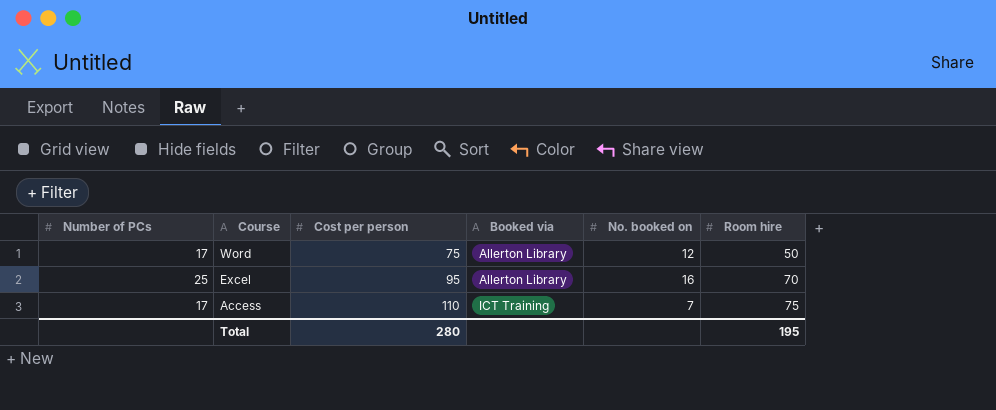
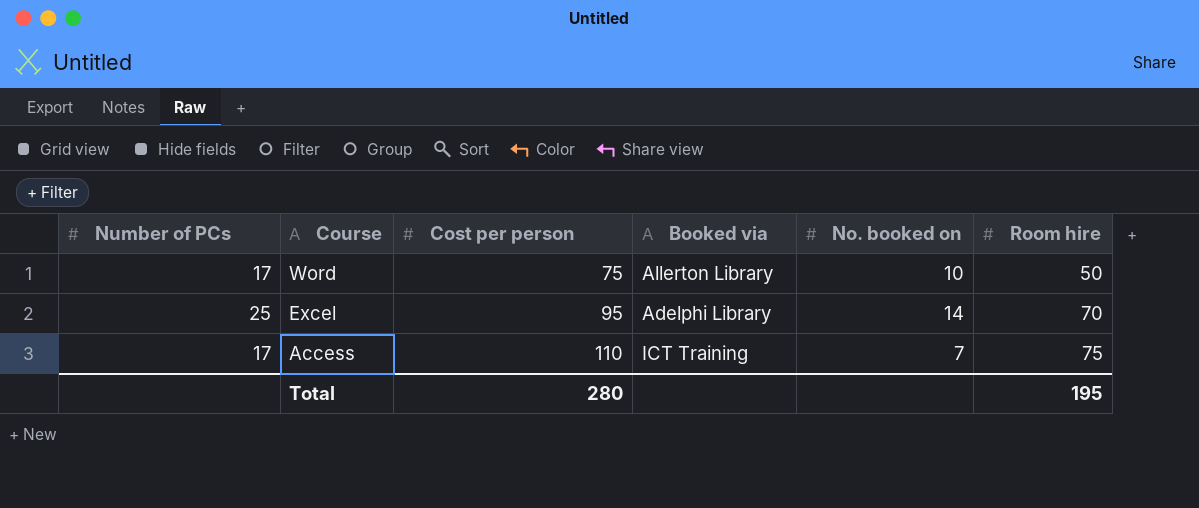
Word | No. booked on: 12 -> 10
Excel | Booked via: Allerton Library -> Adelphi Library
Excel | No. booked on: 16 -> 14

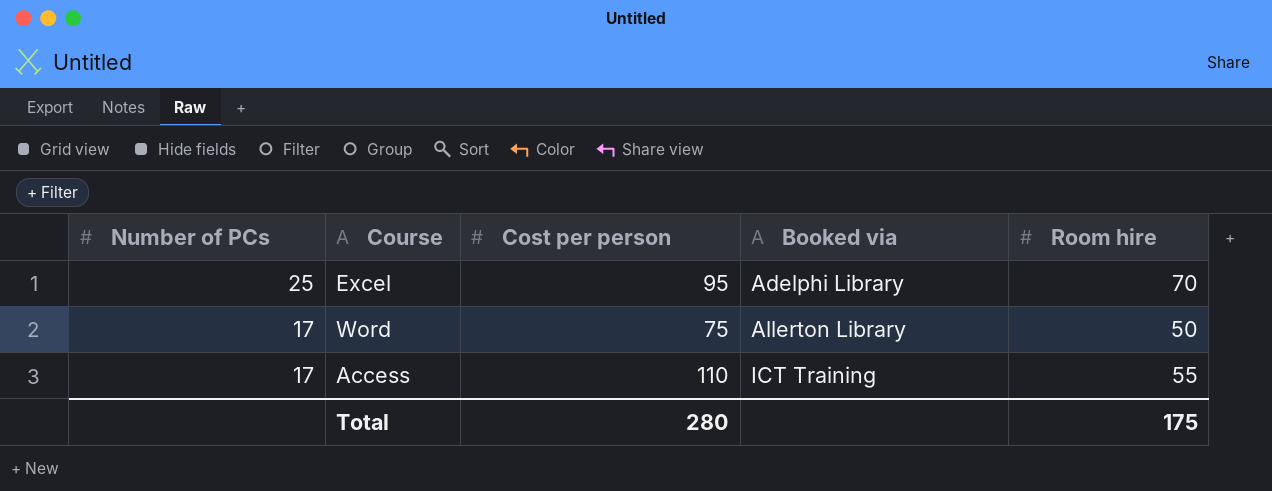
row order: Course descending -> Number of PCs descending
column No. booked on | position: 5 -> none
Access | Room hire: 75 -> 55
Total | Room hire: 195 -> 175

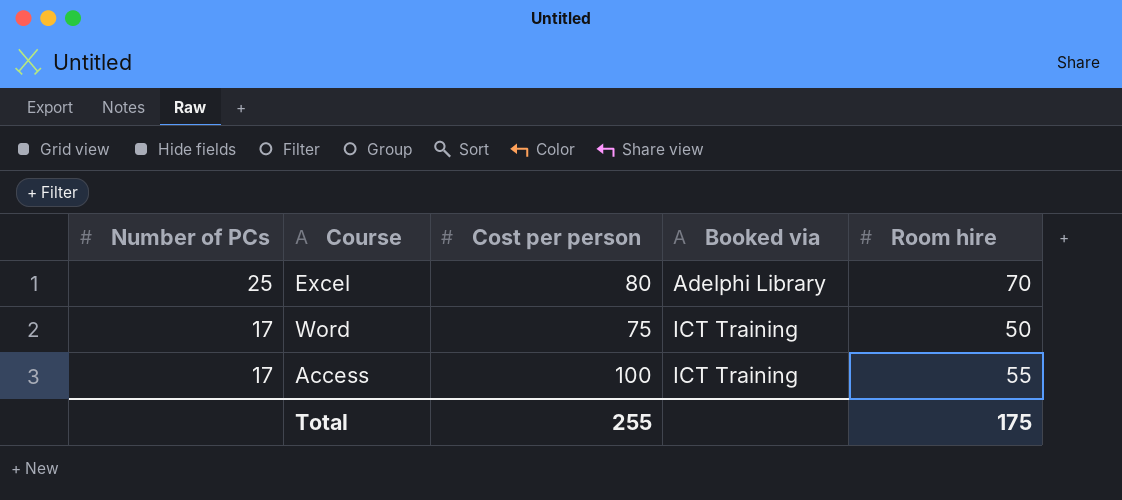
Excel | Cost per person: 95 -> 80
Word | Booked via: Allerton Library -> ICT Training
Access | Cost per person: 110 -> 100
Total | Cost per person: 280 -> 255

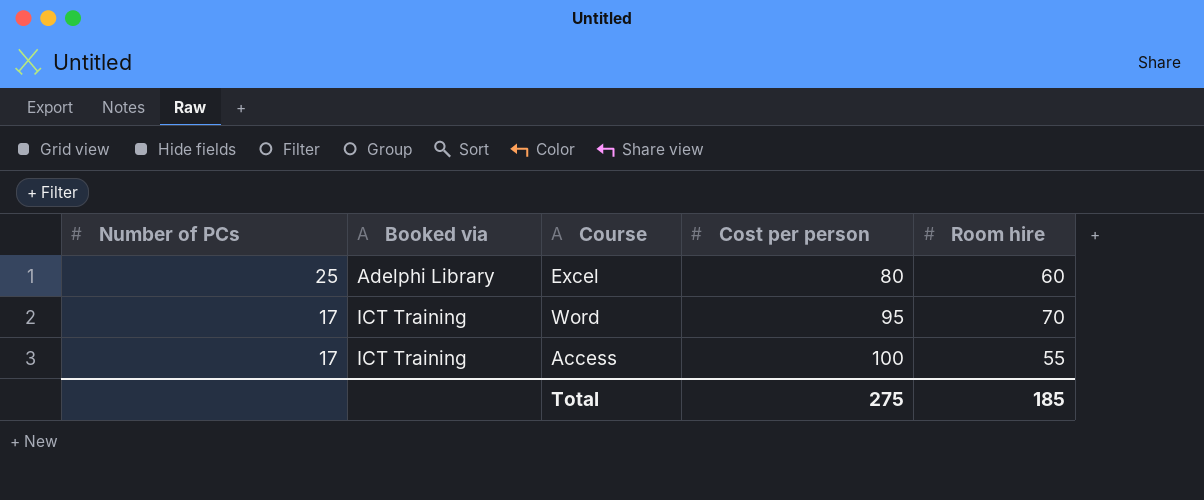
column Booked via | position: 4 -> 2
Excel | Room hire: 70 -> 60
Word | Cost per person: 75 -> 95
Word | Room hire: 50 -> 70
Total | Cost per person: 255 -> 275
Total | Room hire: 175 -> 185

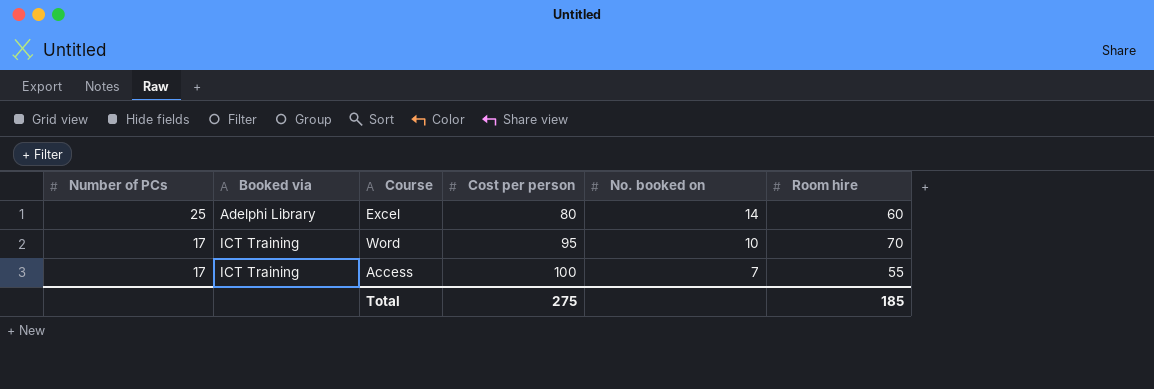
column No. booked on | position: none -> 5

